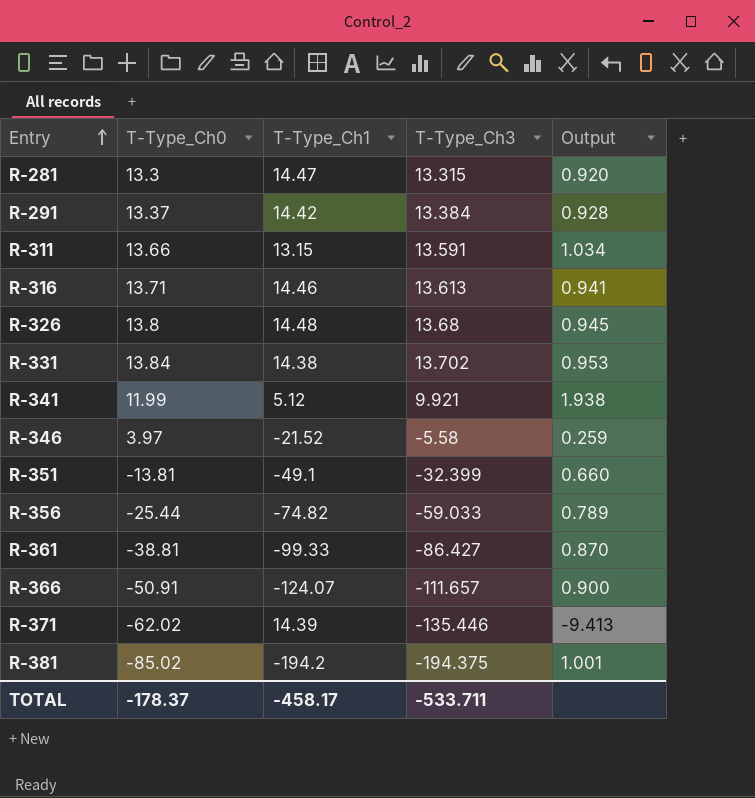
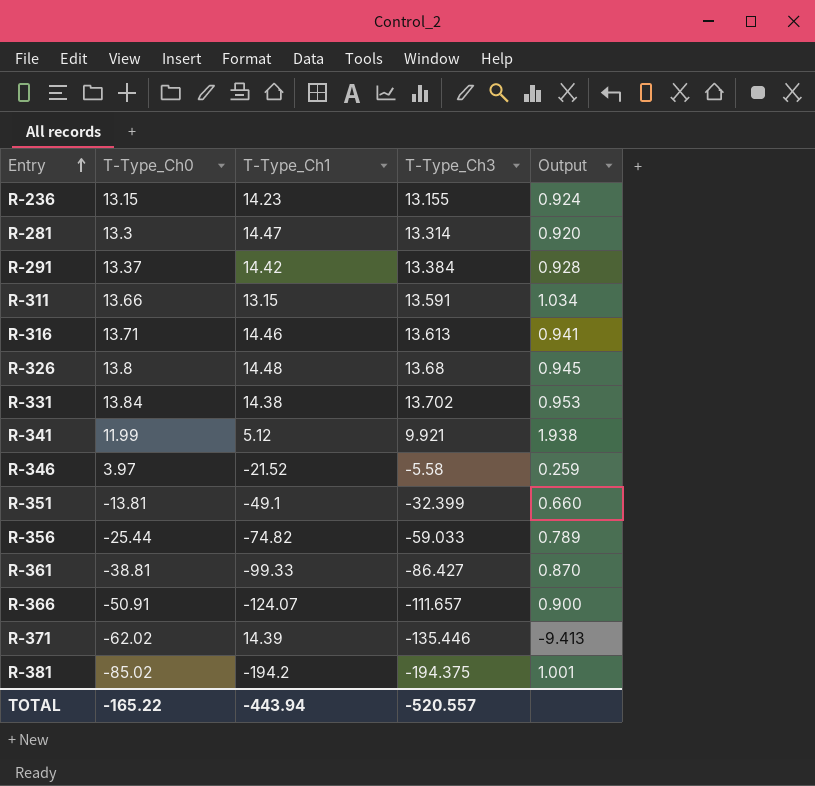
row R-236: none -> 13.15 | 14.23 | 13.155 | 0.924
R-281 | T-Type_Ch3: 13.315 -> 13.314
TOTAL | T-Type_Ch0: -178.37 -> -165.22
TOTAL | T-Type_Ch1: -458.17 -> -443.94
TOTAL | T-Type_Ch3: -533.711 -> -520.557

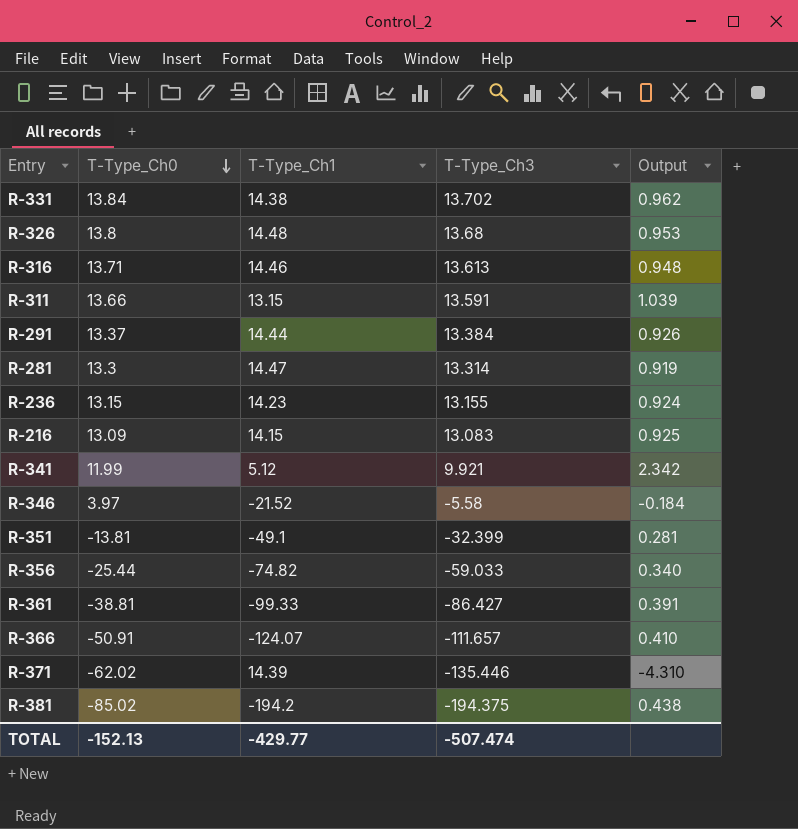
row order: Entry ascending -> T-Type_Ch0 descending
column Output | formula: [T-Type_Ch3] / [T-Type_Ch1] -> [T-Type_Ch0] / [T-Type_Ch1]
R-291 | T-Type_Ch1: 14.42 -> 14.44
row R-216: none -> 13.09 | 14.15 | 13.083 | 0.925
TOTAL | T-Type_Ch0: -165.22 -> -152.13
TOTAL | T-Type_Ch1: -443.94 -> -429.77
TOTAL | T-Type_Ch3: -520.557 -> -507.474

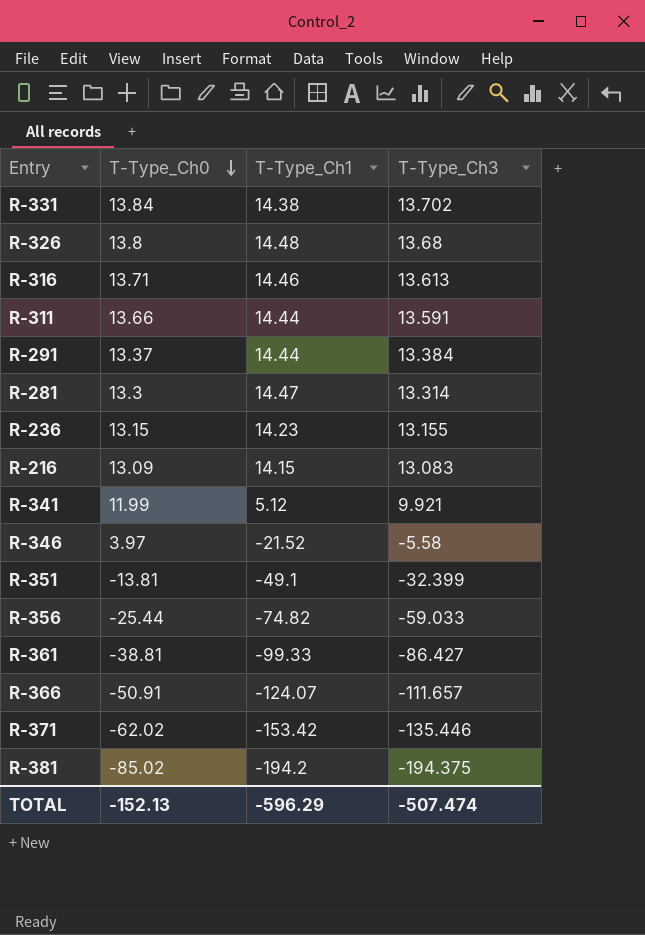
column Output | formula: [T-Type_Ch0] / [T-Type_Ch1] -> none
R-311 | T-Type_Ch1: 13.15 -> 14.44
R-371 | T-Type_Ch1: 14.39 -> -153.42
TOTAL | T-Type_Ch1: -429.77 -> -596.29

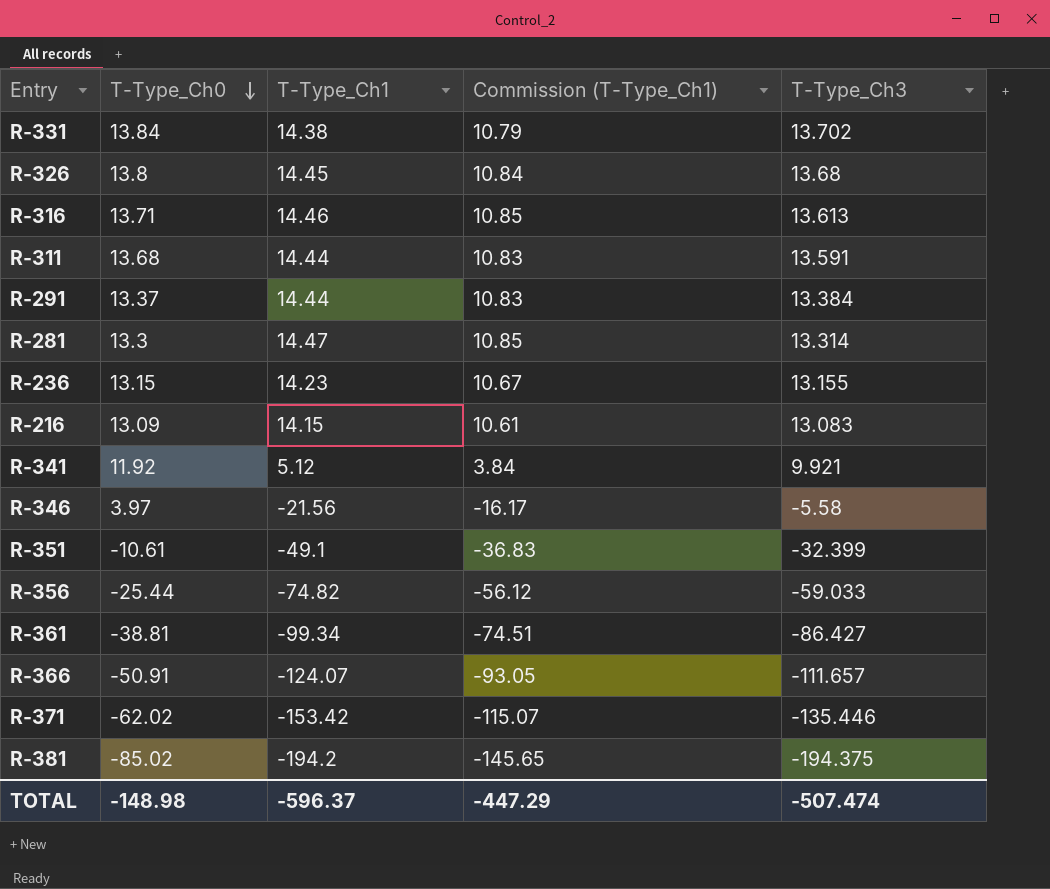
column Commission (T-Type_Ch1) | formula: none -> [T-Type_Ch1] * 0.75
R-326 | T-Type_Ch1: 14.48 -> 14.45
R-311 | T-Type_Ch0: 13.66 -> 13.68
R-341 | T-Type_Ch0: 11.99 -> 11.92
R-346 | T-Type_Ch1: -21.52 -> -21.56
R-351 | T-Type_Ch0: -13.81 -> -10.61
R-361 | T-Type_Ch1: -99.33 -> -99.34
TOTAL | T-Type_Ch0: -152.13 -> -148.98
TOTAL | T-Type_Ch1: -596.29 -> -596.37

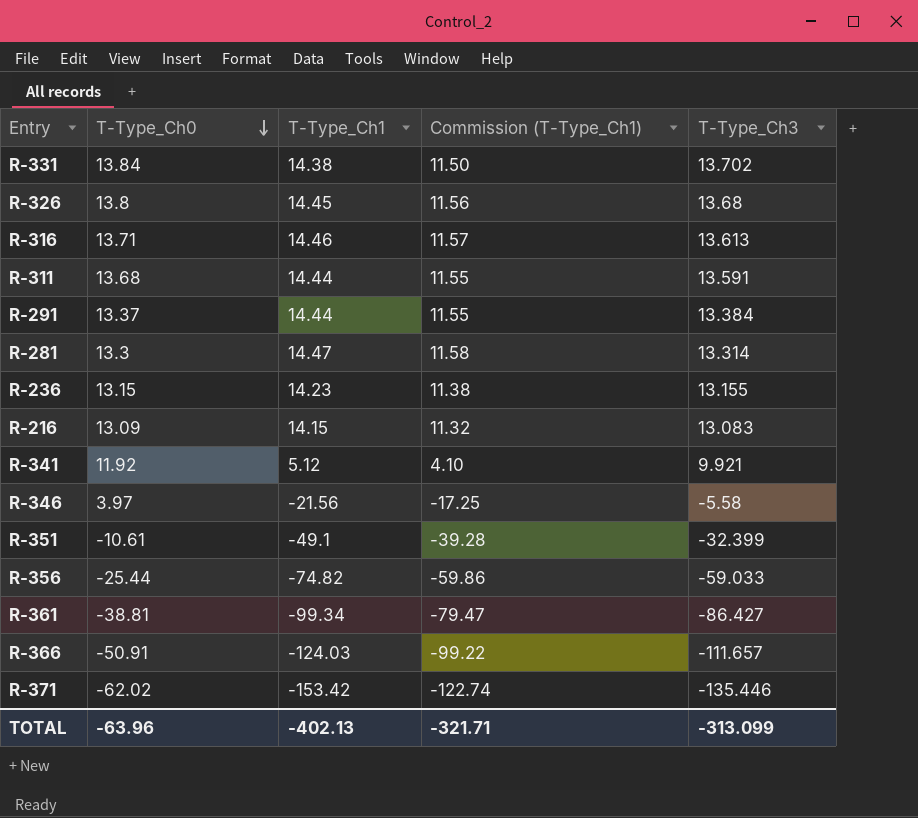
column Commission (T-Type_Ch1) | formula: [T-Type_Ch1] * 0.75 -> [T-Type_Ch1] * 0.8
row R-381: -85.02 | -194.2 | -145.65 | -194.375 -> none
R-366 | T-Type_Ch1: -124.07 -> -124.03
TOTAL | T-Type_Ch0: -148.98 -> -63.96
TOTAL | T-Type_Ch1: -596.37 -> -402.13
TOTAL | Commission (T-Type_Ch1): -447.29 -> -321.71
TOTAL | T-Type_Ch3: -507.474 -> -313.099

